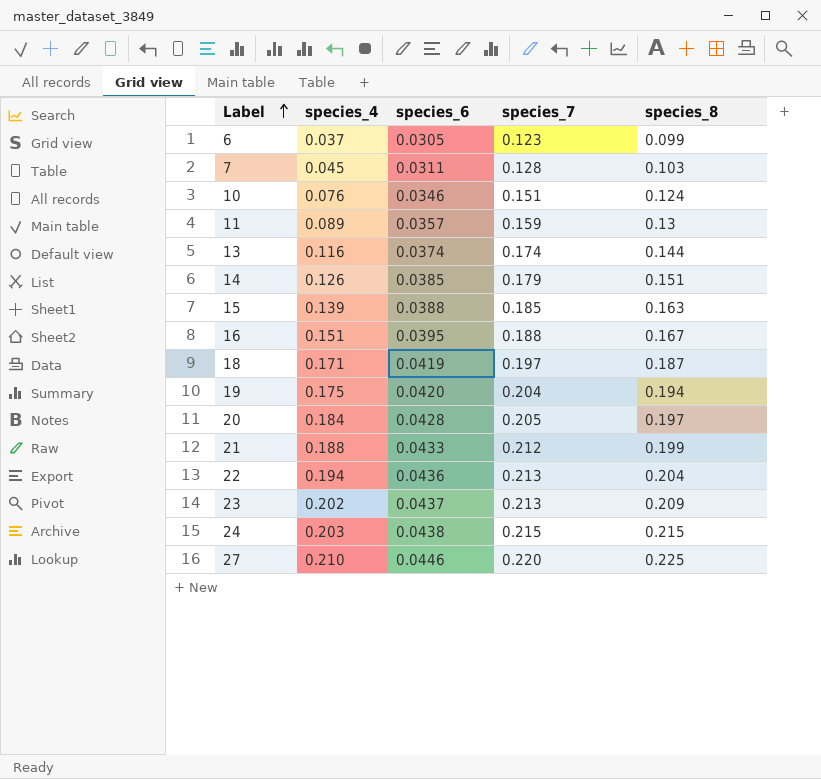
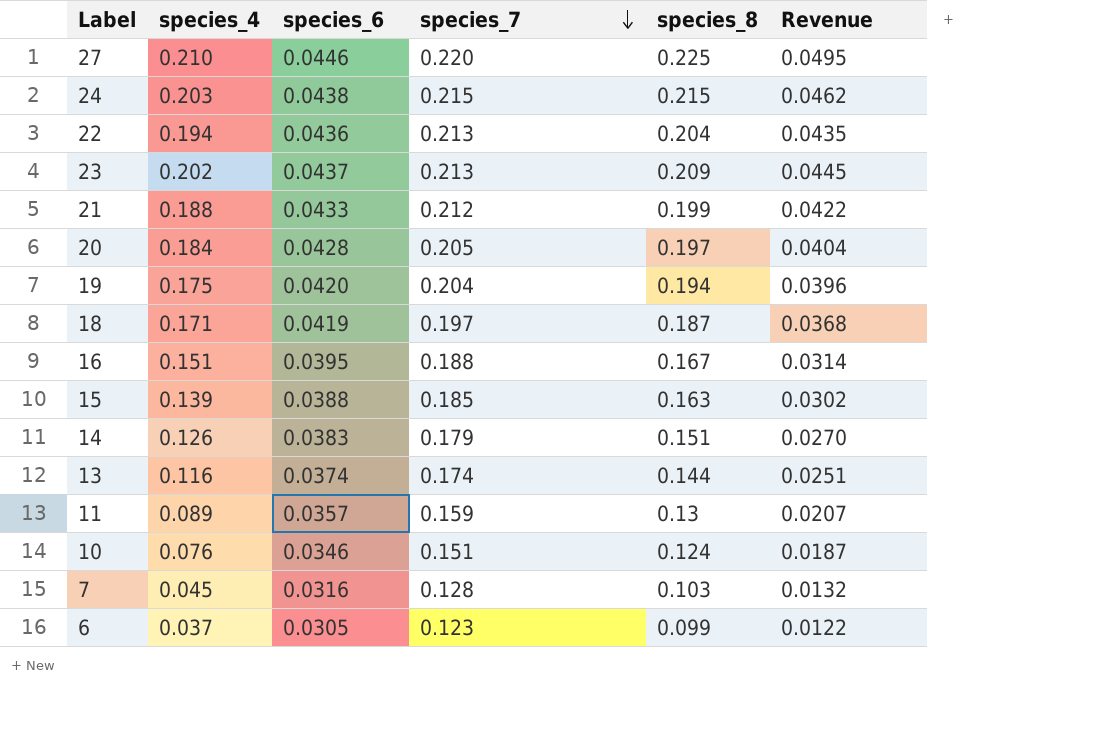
row order: Label ascending -> species_7 descending
column Revenue | formula: none -> [species_7] * [species_8]
14 | species_6: 0.0385 -> 0.0383
7 | species_6: 0.0311 -> 0.0316

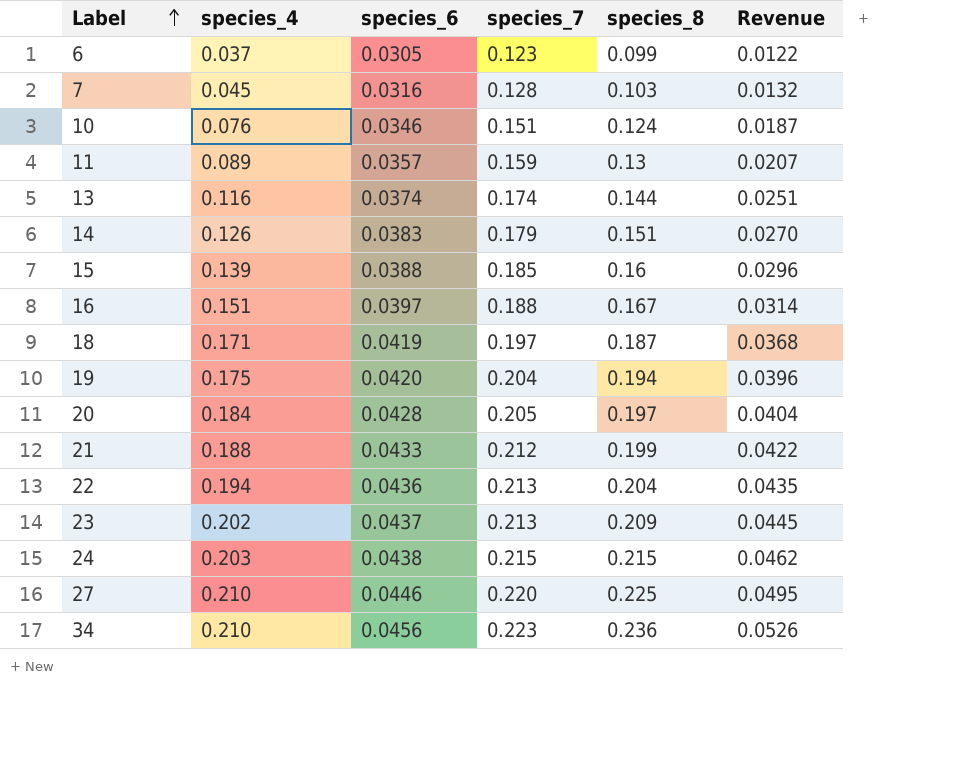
row order: species_7 descending -> Label ascending
15 | species_8: 0.163 -> 0.16
15 | Revenue: 0.0302 -> 0.0296
16 | species_6: 0.0395 -> 0.0397
row 34: none -> 0.210 | 0.0456 | 0.223 | 0.236 | 0.0526

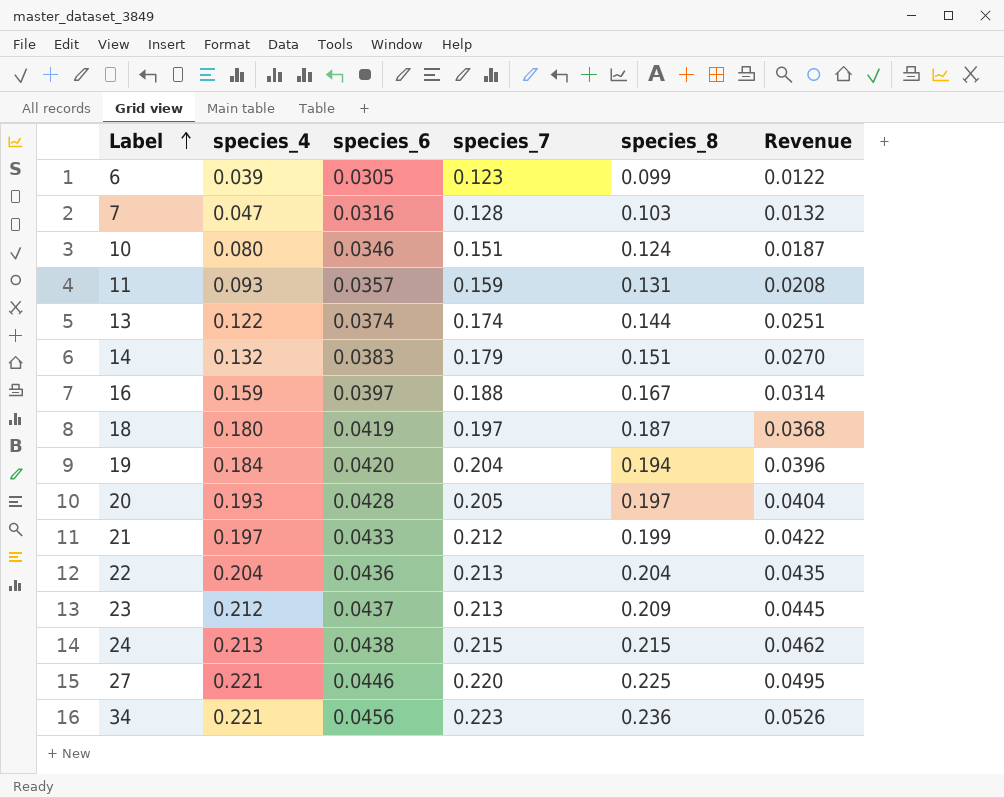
row 15: 0.139 | 0.0388 | 0.185 | 0.16 | 0.0296 -> none
6 | species_4: 0.037 -> 0.039
7 | species_4: 0.045 -> 0.047
10 | species_4: 0.076 -> 0.080
11 | species_4: 0.089 -> 0.093
11 | species_8: 0.13 -> 0.131
11 | Revenue: 0.0207 -> 0.0208
13 | species_4: 0.116 -> 0.122
14 | species_4: 0.126 -> 0.132
16 | species_4: 0.151 -> 0.159
18 | species_4: 0.171 -> 0.180
19 | species_4: 0.175 -> 0.184
20 | species_4: 0.184 -> 0.193
21 | species_4: 0.188 -> 0.197
22 | species_4: 0.194 -> 0.204
23 | species_4: 0.202 -> 0.212
24 | species_4: 0.203 -> 0.213
27 | species_4: 0.210 -> 0.221
34 | species_4: 0.210 -> 0.221

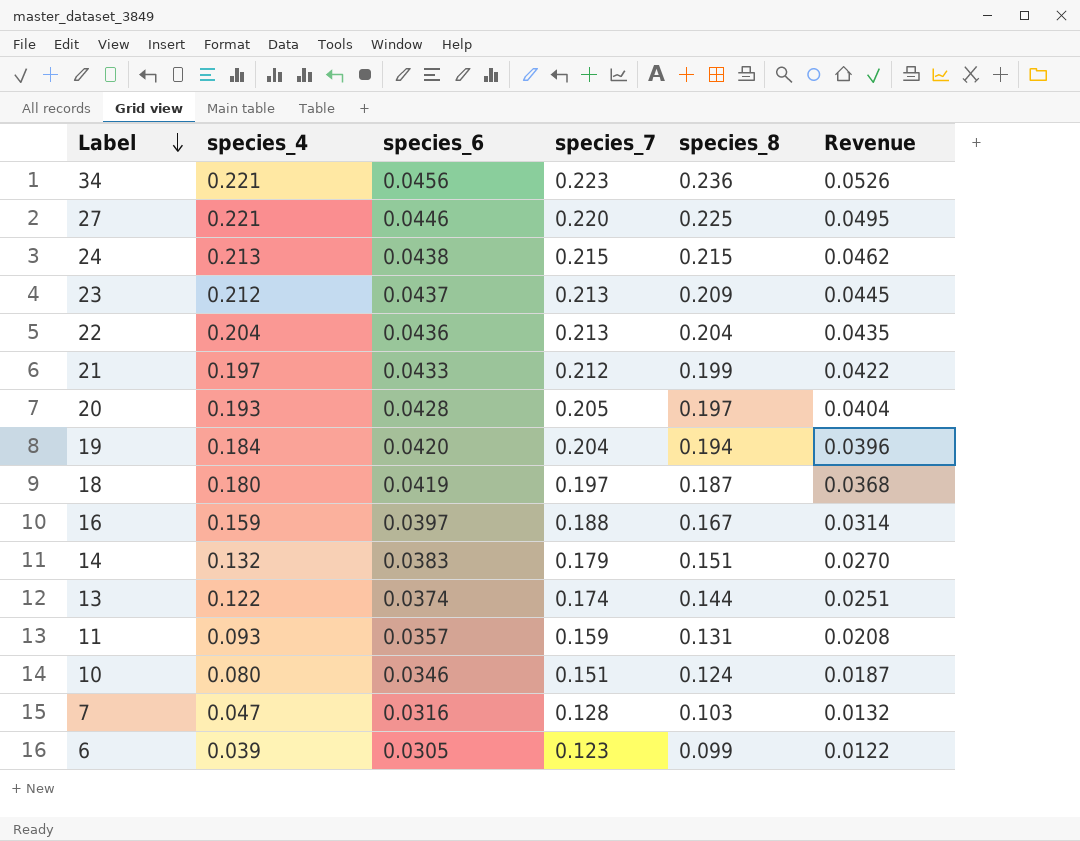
row order: Label ascending -> Label descending

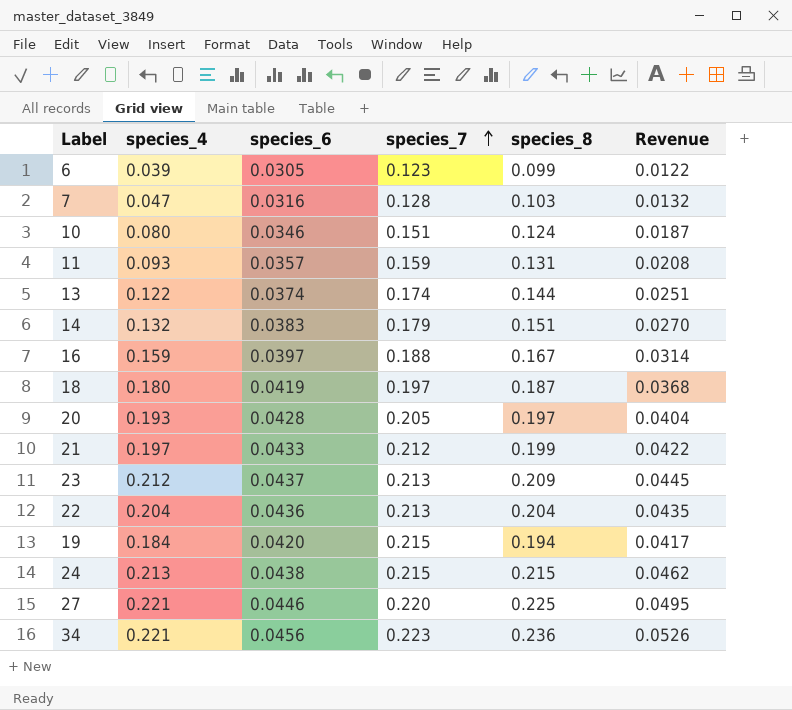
row order: Label descending -> species_7 ascending
19 | species_7: 0.204 -> 0.215
19 | Revenue: 0.0396 -> 0.0417

